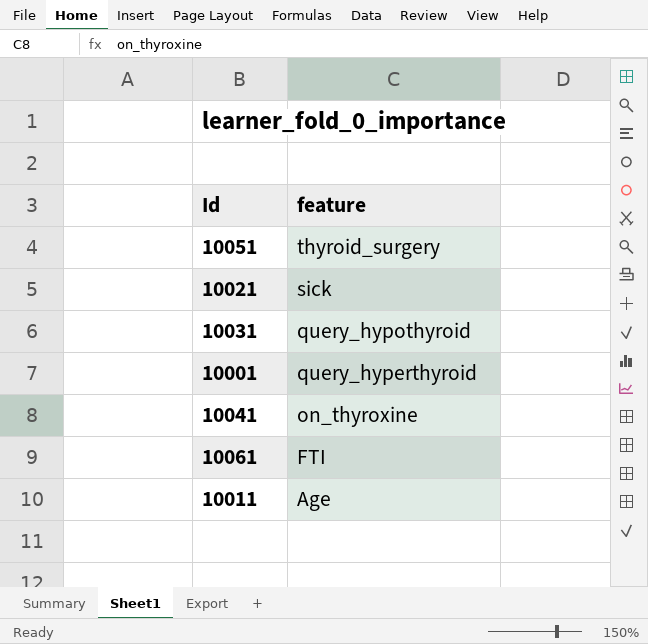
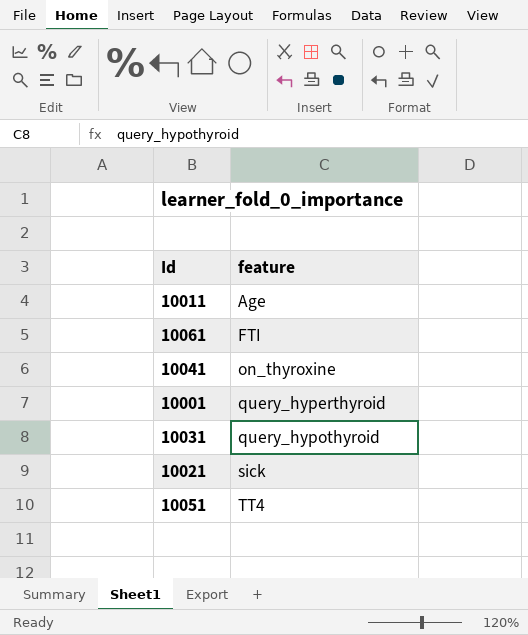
row order: feature descending -> feature ascending
10051 | feature: thyroid_surgery -> TT4

